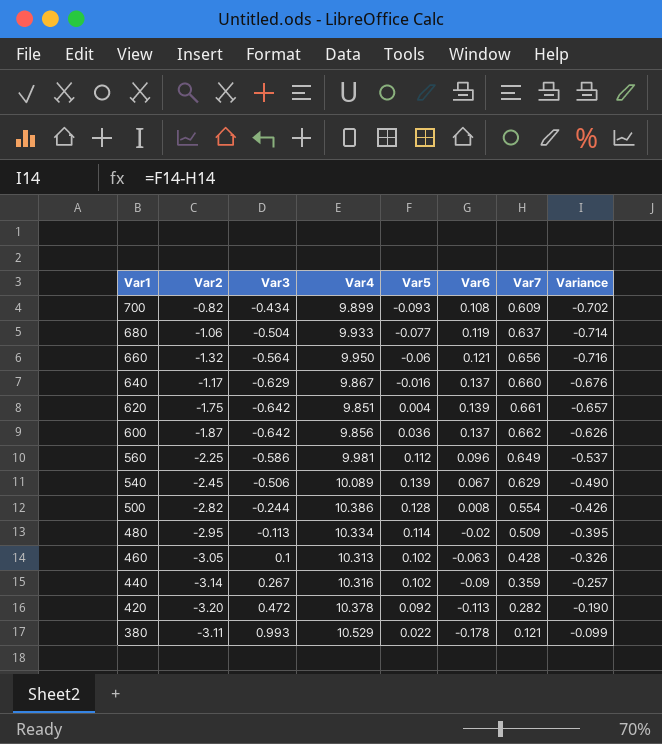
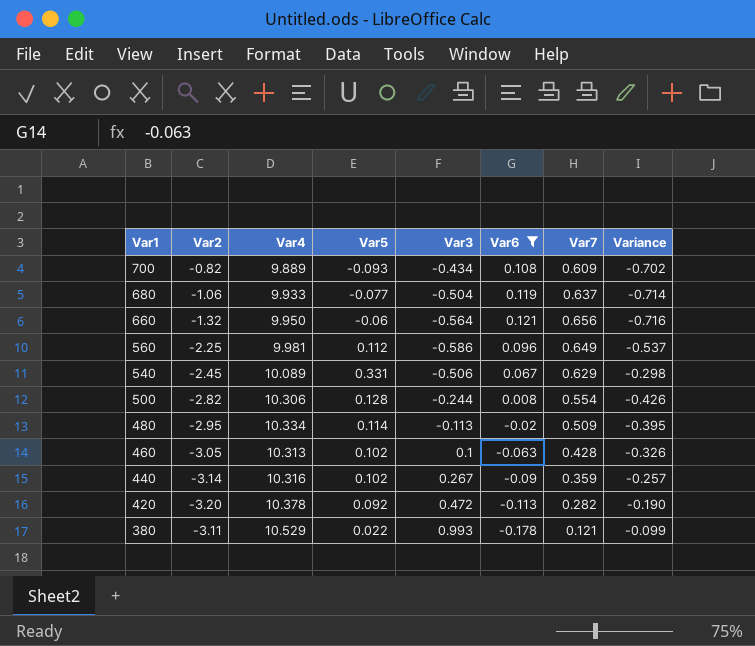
filter: none -> Var6 <= 0.121
column Var3 | position: 3 -> 5
700 | Var4: 9.899 -> 9.889
540 | Var5: 0.139 -> 0.331
540 | Variance: -0.490 -> -0.298
500 | Var4: 10.386 -> 10.306

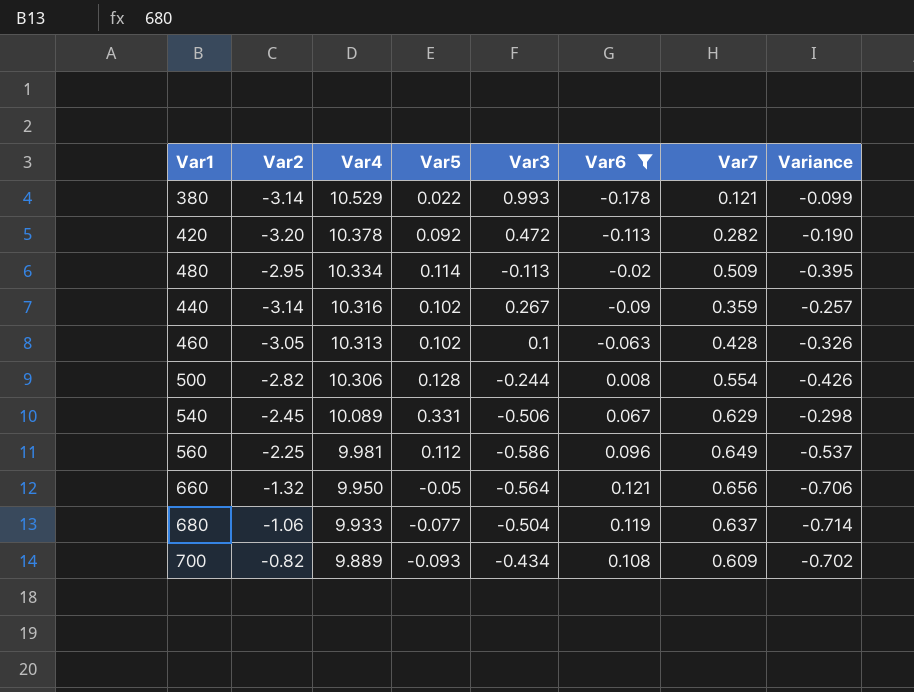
row order: Var1 descending -> Var4 descending
380 | Var2: -3.11 -> -3.14
660 | Var5: -0.06 -> -0.05
660 | Variance: -0.716 -> -0.706

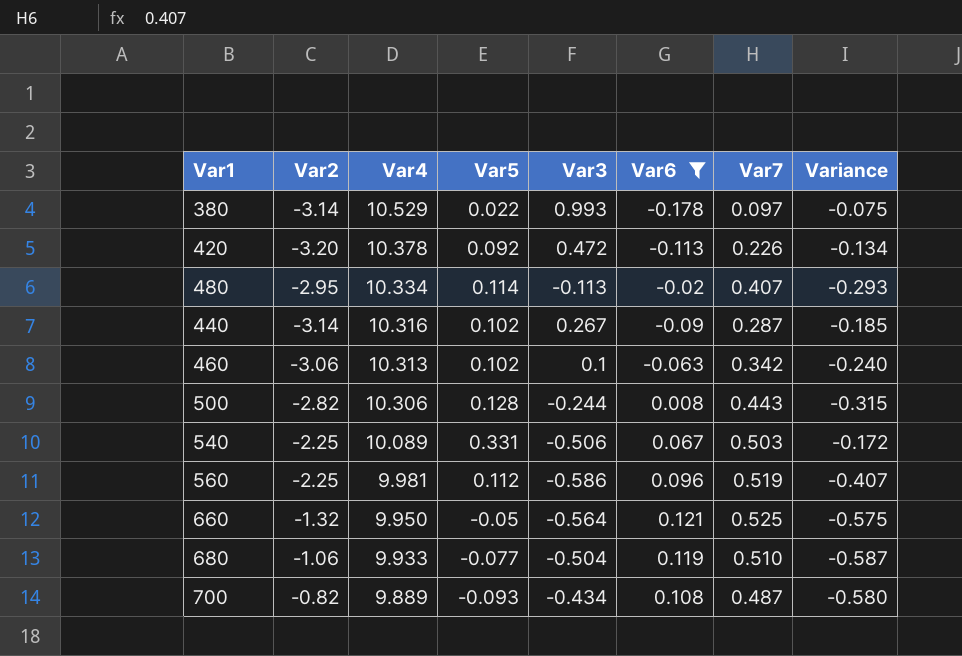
380 | Var7: 0.121 -> 0.097
380 | Variance: -0.099 -> -0.075
420 | Var7: 0.282 -> 0.226
420 | Variance: -0.190 -> -0.134
480 | Var7: 0.509 -> 0.407
480 | Variance: -0.395 -> -0.293
440 | Var7: 0.359 -> 0.287
440 | Variance: -0.257 -> -0.185
460 | Var2: -3.05 -> -3.06
460 | Var7: 0.428 -> 0.342
460 | Variance: -0.326 -> -0.240
500 | Var7: 0.554 -> 0.443
500 | Variance: -0.426 -> -0.315
540 | Var2: -2.45 -> -2.25
540 | Var7: 0.629 -> 0.503
540 | Variance: -0.298 -> -0.172
560 | Var7: 0.649 -> 0.519
560 | Variance: -0.537 -> -0.407
660 | Var7: 0.656 -> 0.525
660 | Variance: -0.706 -> -0.575
680 | Var7: 0.637 -> 0.510
680 | Variance: -0.714 -> -0.587
700 | Var7: 0.609 -> 0.487
700 | Variance: -0.702 -> -0.580

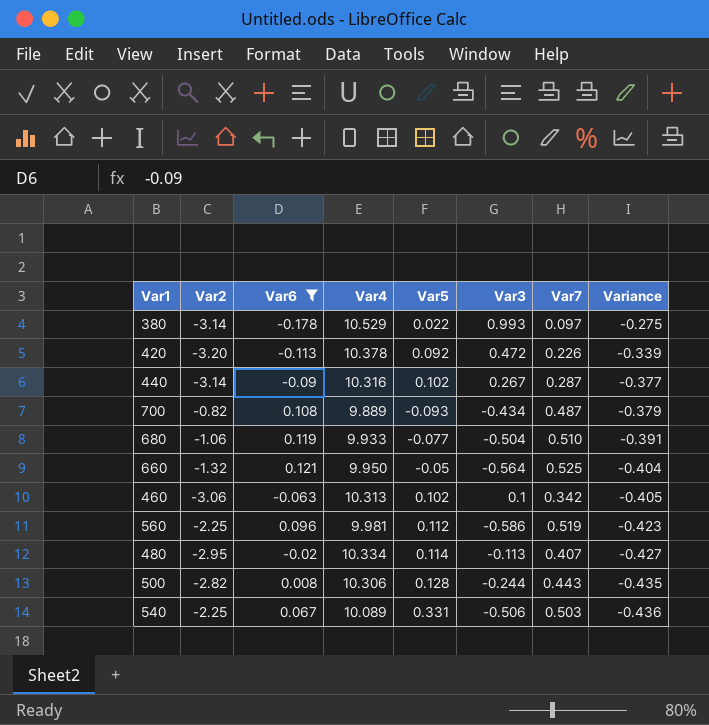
row order: Var4 descending -> Variance descending
column Var6 | position: 6 -> 3
column Variance | formula: [Var5] - [Var7] -> [Var6] - [Var7]

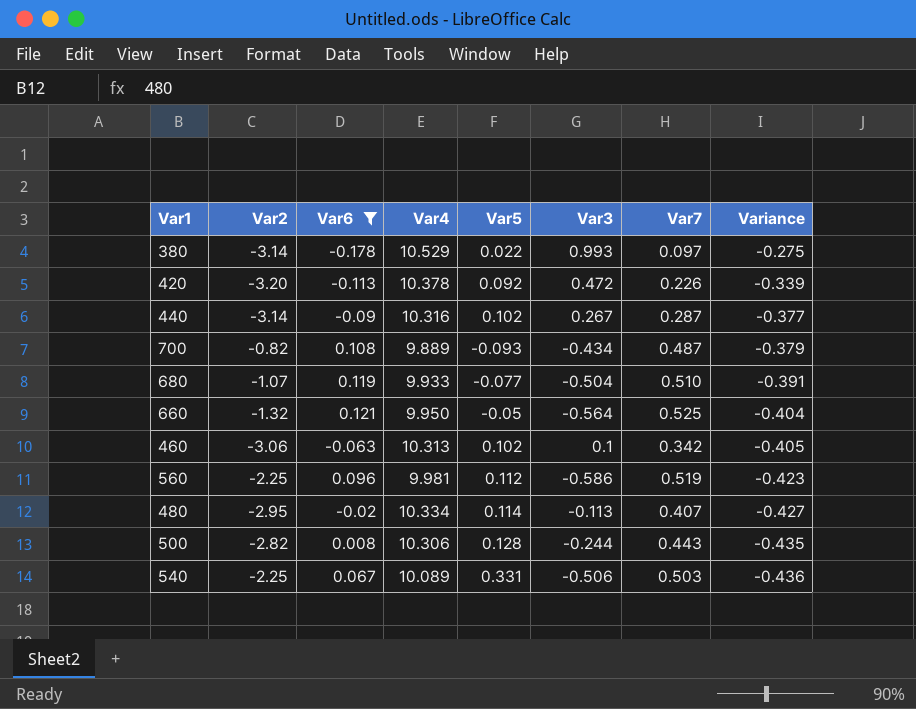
680 | Var2: -1.06 -> -1.07

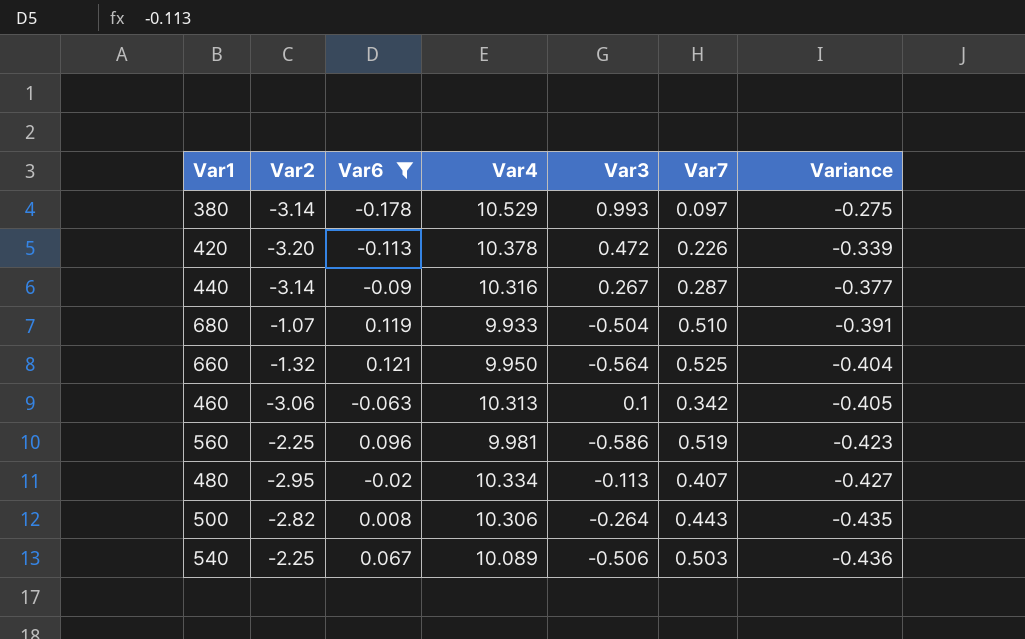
column Var5 | position: 5 -> none
row 700: -0.82 | 0.108 | 9.889 | -0.093 | -0.434 | 0.487 | -0.379 -> none
500 | Var3: -0.244 -> -0.264

